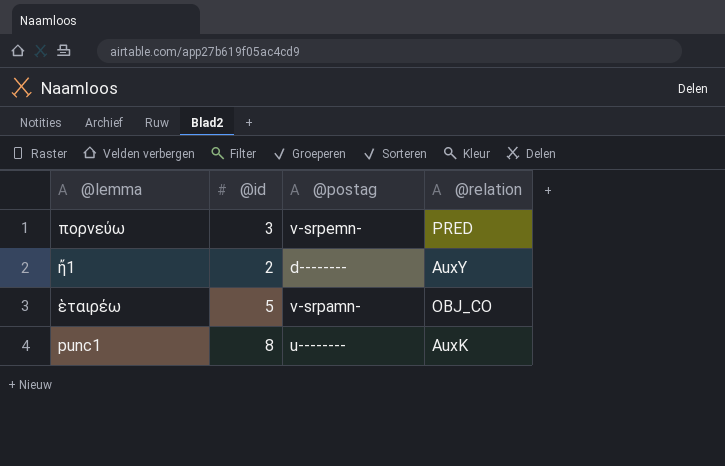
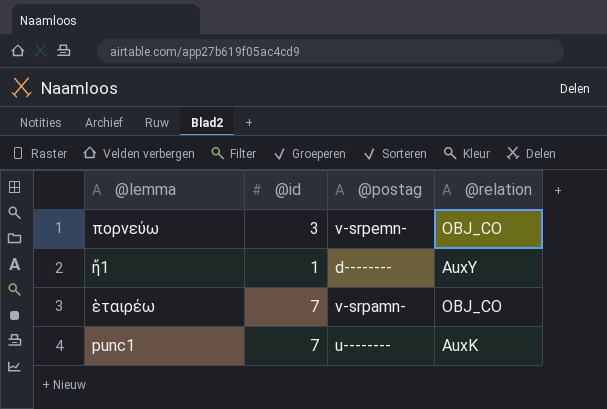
πορνεύω | @relation: PRED -> OBJ_CO
ἤ1 | @id: 2 -> 1
ἑταιρέω | @id: 5 -> 7
punc1 | @id: 8 -> 7

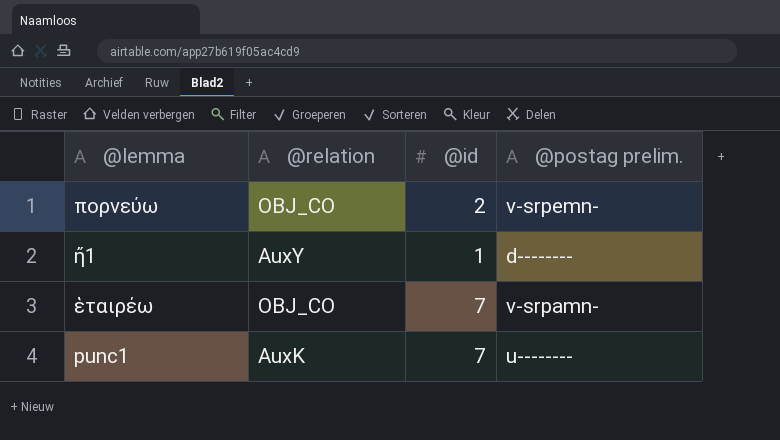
column @relation | position: 4 -> 2
column name: @postag -> @postag prelim.
πορνεύω | @id: 3 -> 2

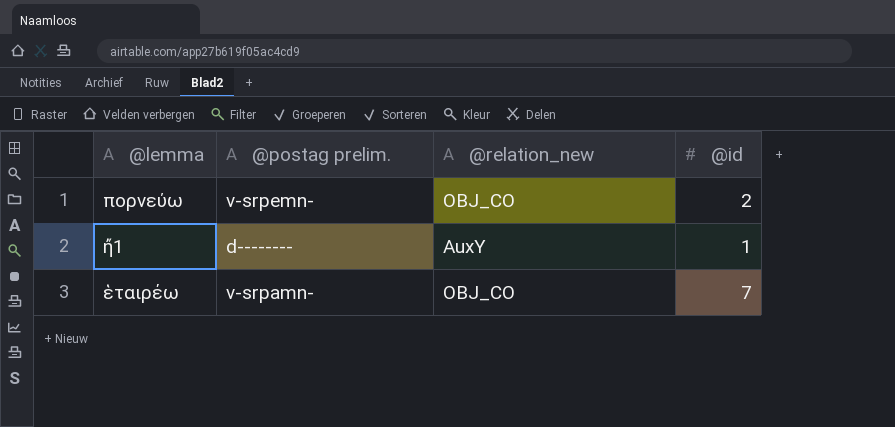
column @postag prelim. | position: 4 -> 2
column name: @relation -> @relation_new
row punc1: AuxK | 7 | u-------- -> none

